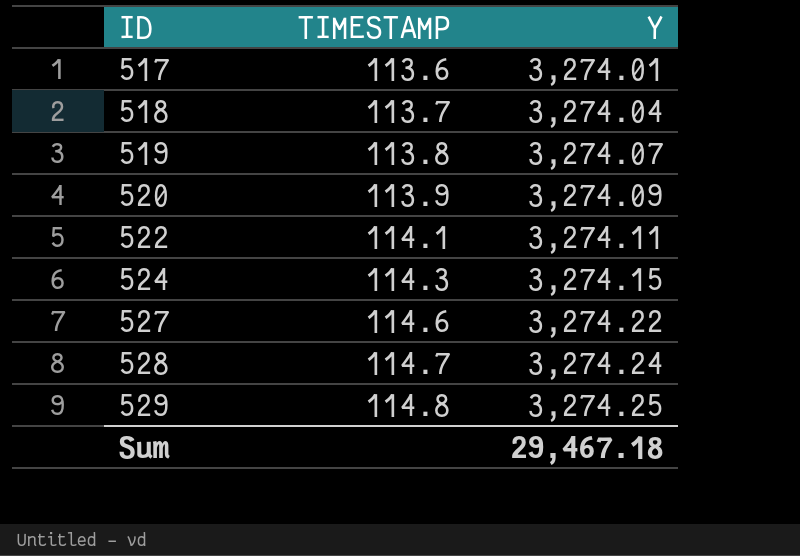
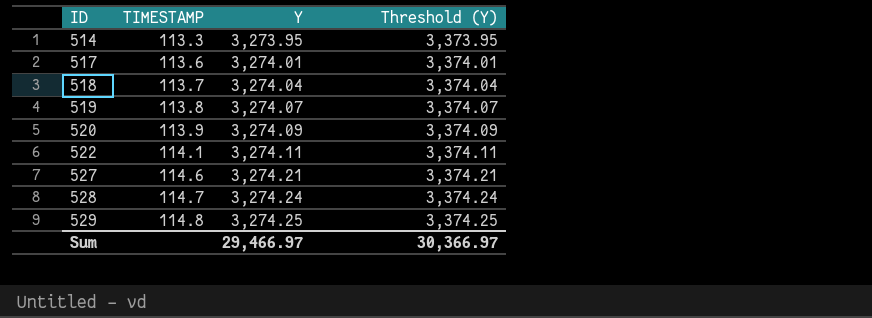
column Threshold (Y) | formula: none -> [Y] + 100
row 524: 114.3 | 3,274.15 -> none
row 514: none -> 113.3 | 3,273.95 | 3,373.95
527 | Y: 3,274.22 -> 3,274.21
Sum | Y: 29,467.18 -> 29,466.97

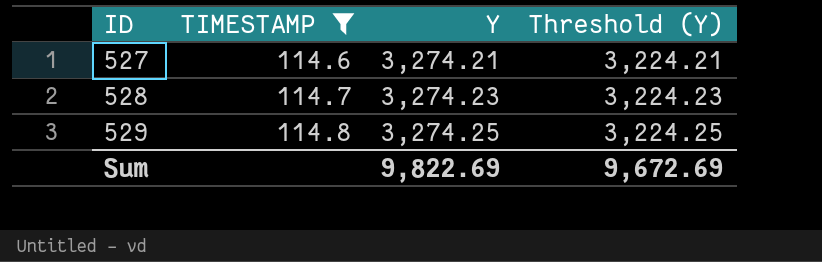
filter: none -> TIMESTAMP >= 114.6
column Threshold (Y) | formula: [Y] + 100 -> [Y] - 50
528 | Y: 3,274.24 -> 3,274.23
Sum | Y: 29,466.97 -> 9,822.69
Sum | Threshold (Y): 30,366.97 -> 9,672.69

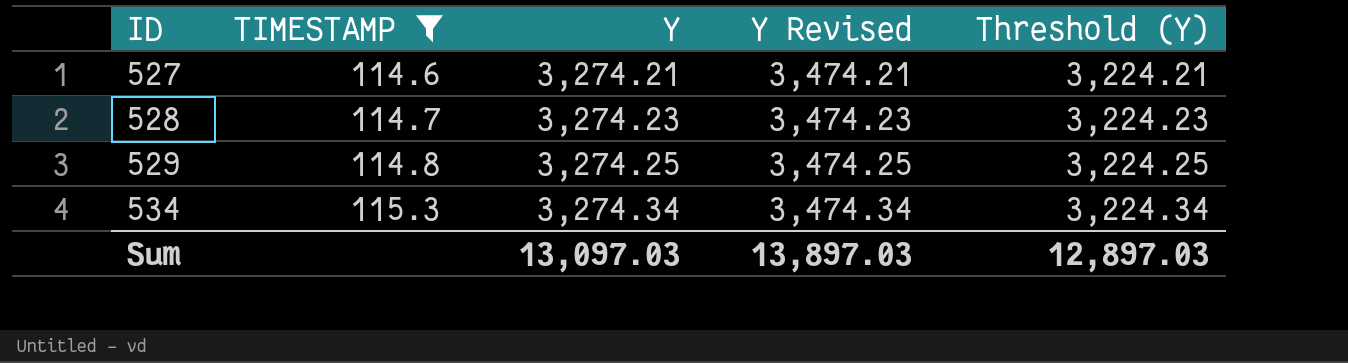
column Y Revised | formula: none -> [Y] + 200
row 534: none -> 115.3 | 3,274.34 | 3,474.34 | 3,224.34
Sum | Y: 9,822.69 -> 13,097.03
Sum | Threshold (Y): 9,672.69 -> 12,897.03

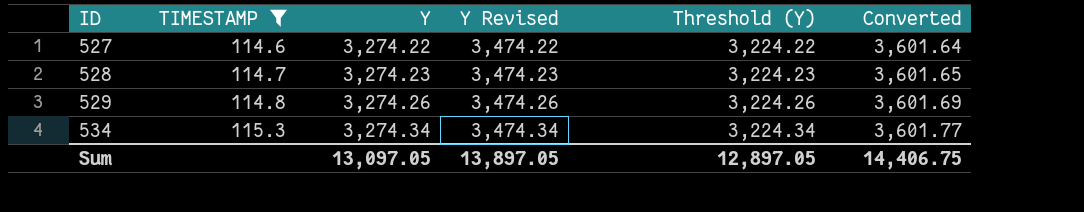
column Converted | formula: none -> [Y] * 1.1
527 | Y: 3,274.21 -> 3,274.22
527 | Y Revised: 3,474.21 -> 3,474.22
527 | Threshold (Y): 3,224.21 -> 3,224.22
529 | Y: 3,274.25 -> 3,274.26
529 | Y Revised: 3,474.25 -> 3,474.26
529 | Threshold (Y): 3,224.25 -> 3,224.26
Sum | Y: 13,097.03 -> 13,097.05
Sum | Y Revised: 13,897.03 -> 13,897.05
Sum | Threshold (Y): 12,897.03 -> 12,897.05

